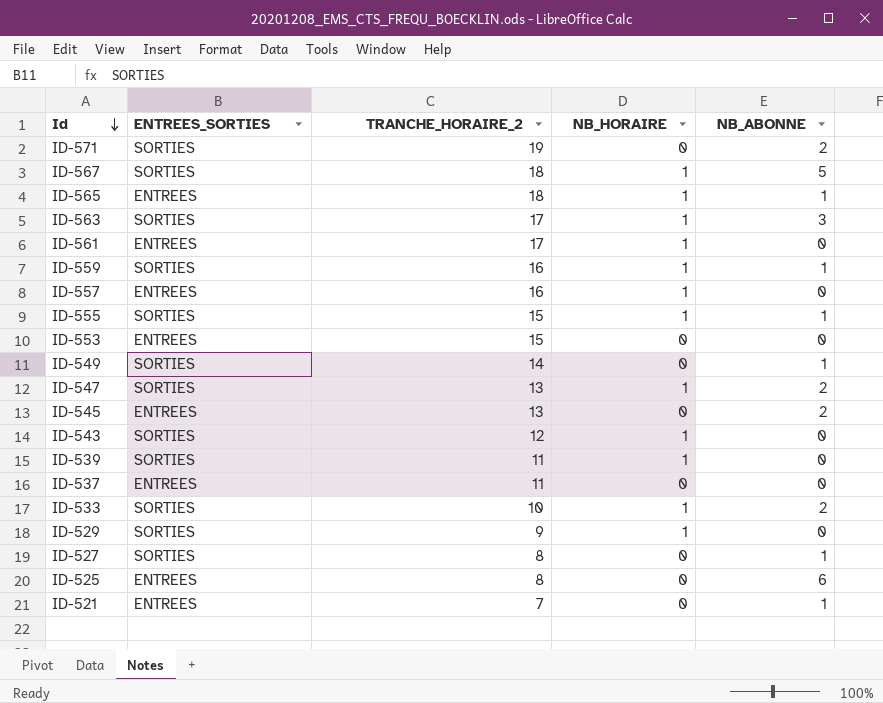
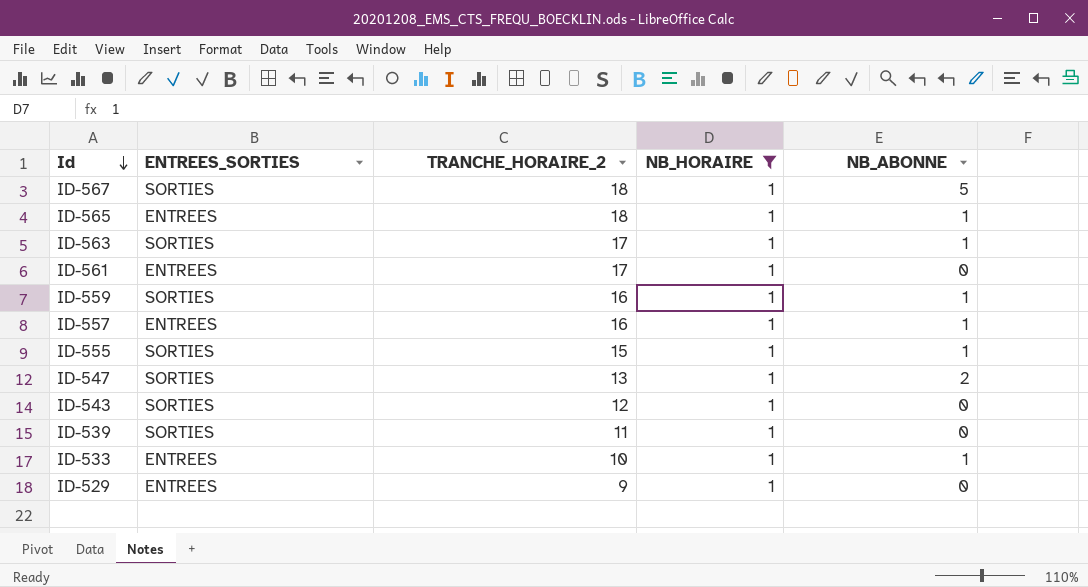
filter: none -> NB_HORAIRE = 1
ID-563 | NB_ABONNE: 3 -> 1
ID-557 | NB_ABONNE: 0 -> 1
ID-533 | ENTREES_SORTIES: SORTIES -> ENTREES
ID-533 | NB_ABONNE: 2 -> 1
ID-529 | ENTREES_SORTIES: SORTIES -> ENTREES

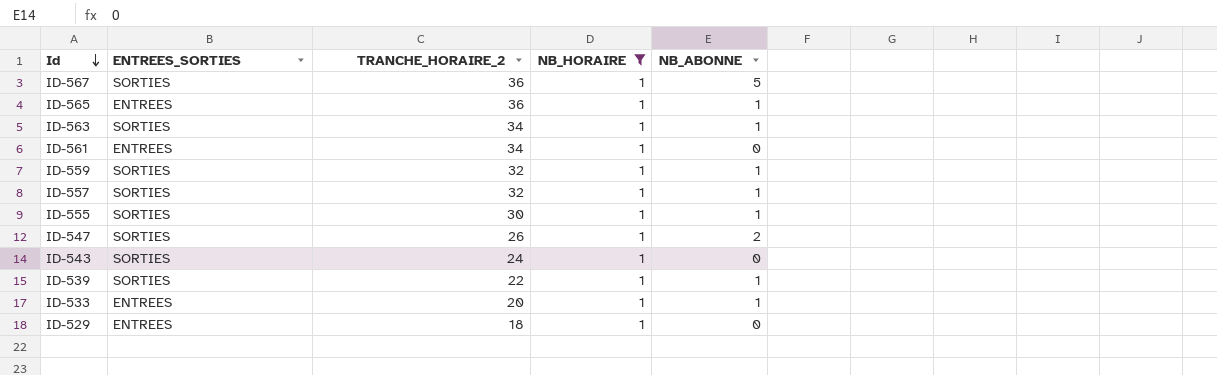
ID-567 | TRANCHE_HORAIRE_2: 18 -> 36
ID-565 | TRANCHE_HORAIRE_2: 18 -> 36
ID-563 | TRANCHE_HORAIRE_2: 17 -> 34
ID-561 | TRANCHE_HORAIRE_2: 17 -> 34
ID-559 | TRANCHE_HORAIRE_2: 16 -> 32
ID-557 | ENTREES_SORTIES: ENTREES -> SORTIES
ID-557 | TRANCHE_HORAIRE_2: 16 -> 32
ID-555 | TRANCHE_HORAIRE_2: 15 -> 30
ID-547 | TRANCHE_HORAIRE_2: 13 -> 26
ID-543 | TRANCHE_HORAIRE_2: 12 -> 24
ID-539 | TRANCHE_HORAIRE_2: 11 -> 22
ID-539 | NB_ABONNE: 0 -> 1
ID-533 | TRANCHE_HORAIRE_2: 10 -> 20
ID-529 | TRANCHE_HORAIRE_2: 9 -> 18

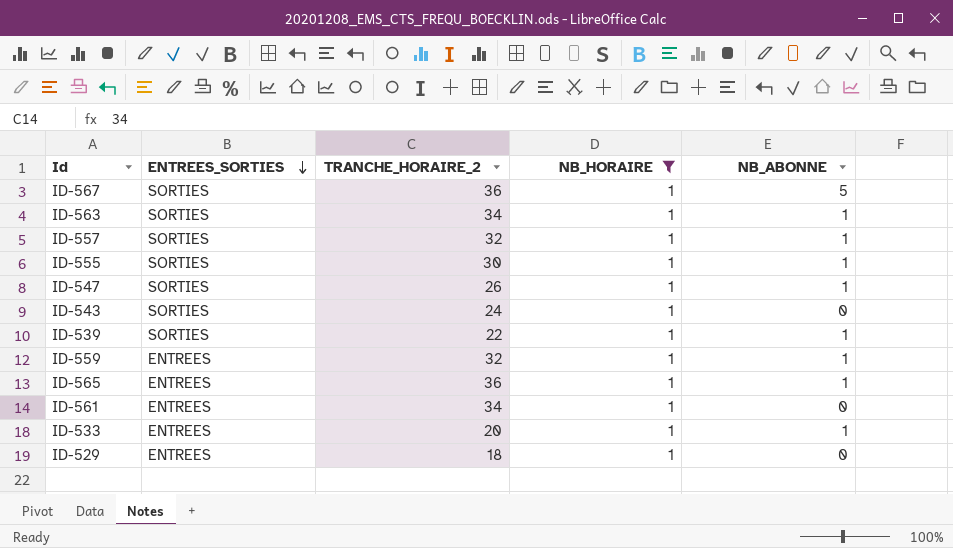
row order: Id descending -> ENTREES_SORTIES descending
ID-547 | NB_ABONNE: 2 -> 1
ID-559 | ENTREES_SORTIES: SORTIES -> ENTREES

